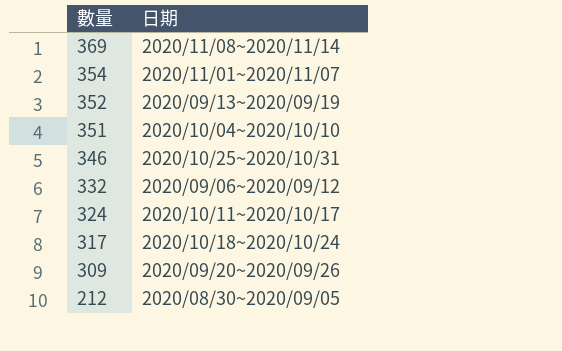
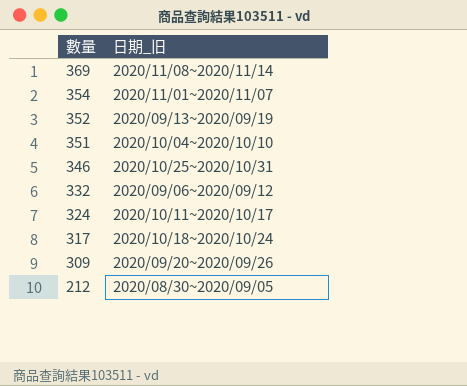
column name: 日期 -> 日期_旧

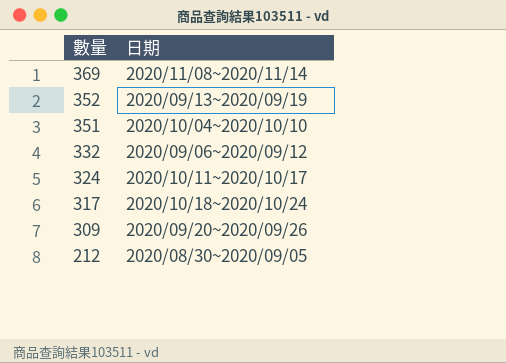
column name: 日期_旧 -> 日期
row 354: 2020/11/01~2020/11/07 -> none
row 346: 2020/10/25~2020/10/31 -> none

